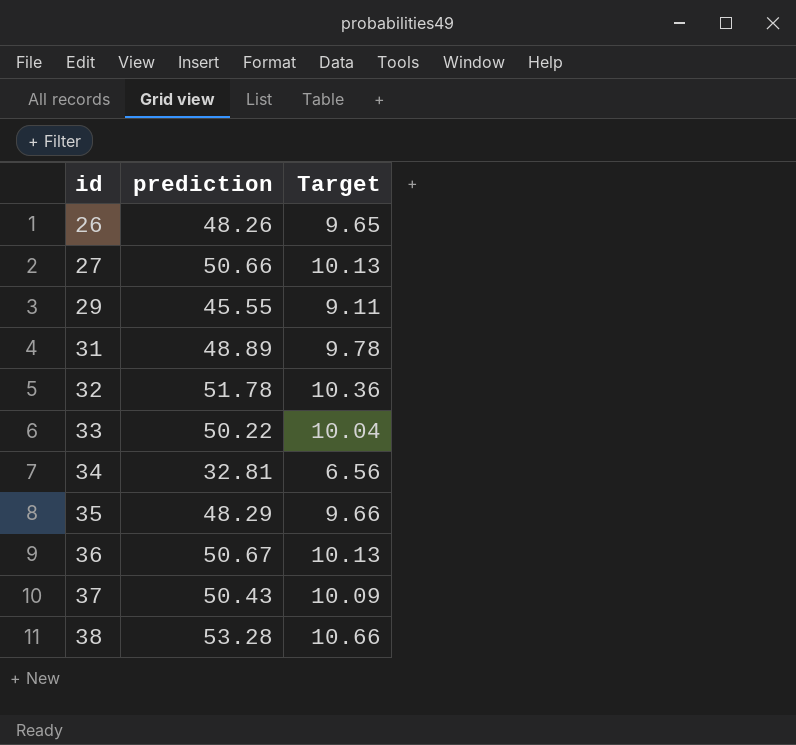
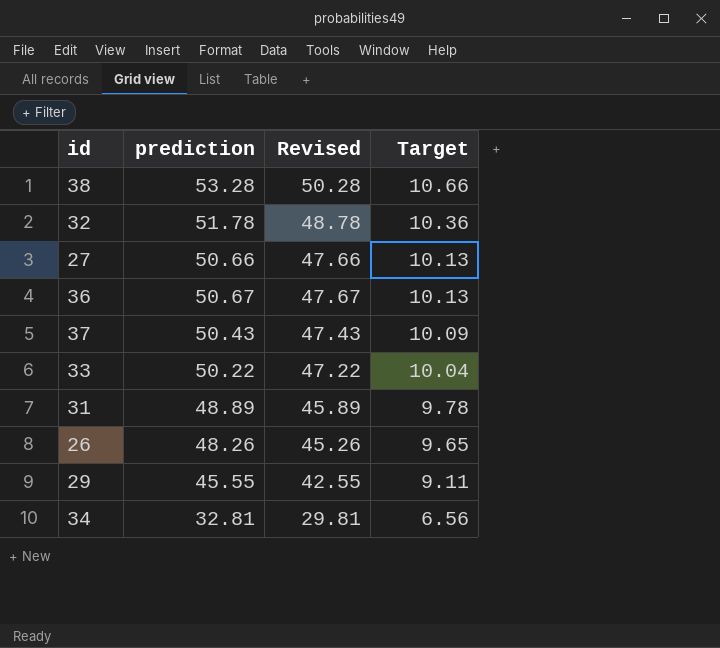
row order: id ascending -> Target descending
column Revised | formula: none -> [prediction] - 3
row 35: 48.29 | 9.66 -> none

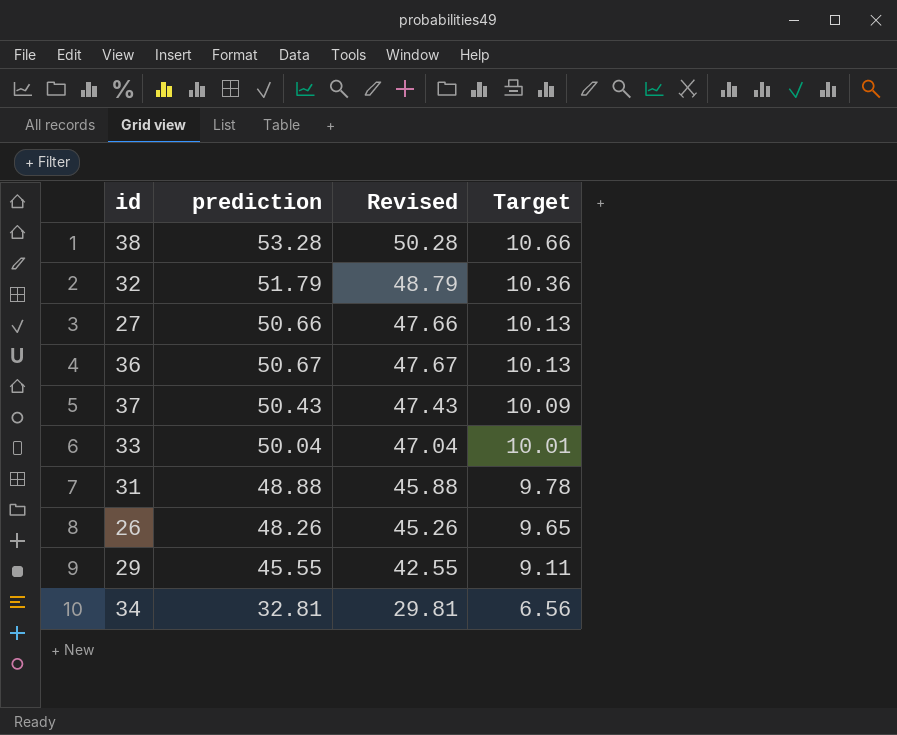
32 | prediction: 51.78 -> 51.79
32 | Revised: 48.78 -> 48.79
33 | prediction: 50.22 -> 50.04
33 | Revised: 47.22 -> 47.04
33 | Target: 10.04 -> 10.01
31 | prediction: 48.89 -> 48.88
31 | Revised: 45.89 -> 45.88

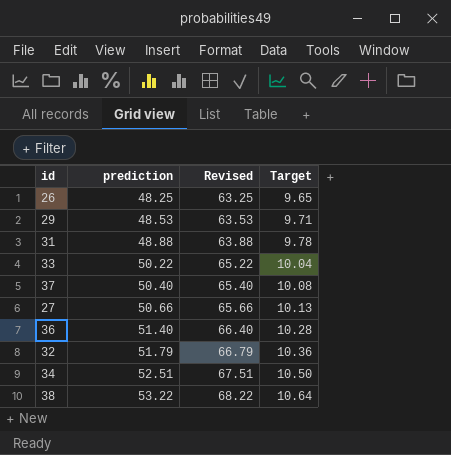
row order: Target descending -> prediction ascending
column Revised | formula: [prediction] - 3 -> [prediction] + 15
26 | prediction: 48.26 -> 48.25
29 | prediction: 45.55 -> 48.53
29 | Target: 9.11 -> 9.71
33 | prediction: 50.04 -> 50.22
33 | Target: 10.01 -> 10.04
37 | prediction: 50.43 -> 50.40
37 | Target: 10.09 -> 10.08
36 | prediction: 50.67 -> 51.40
36 | Target: 10.13 -> 10.28
34 | prediction: 32.81 -> 52.51
34 | Target: 6.56 -> 10.50
38 | prediction: 53.28 -> 53.22
38 | Target: 10.66 -> 10.64

